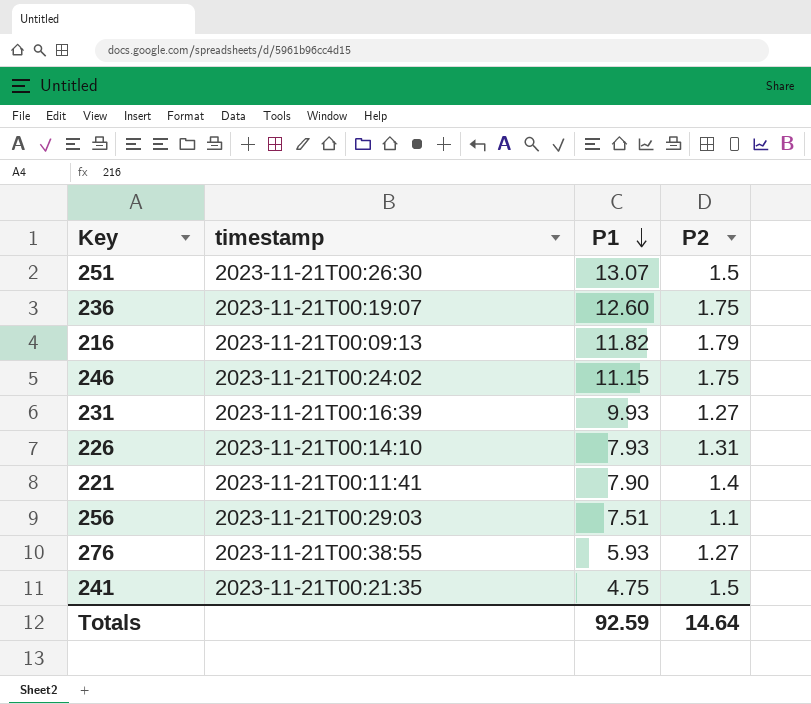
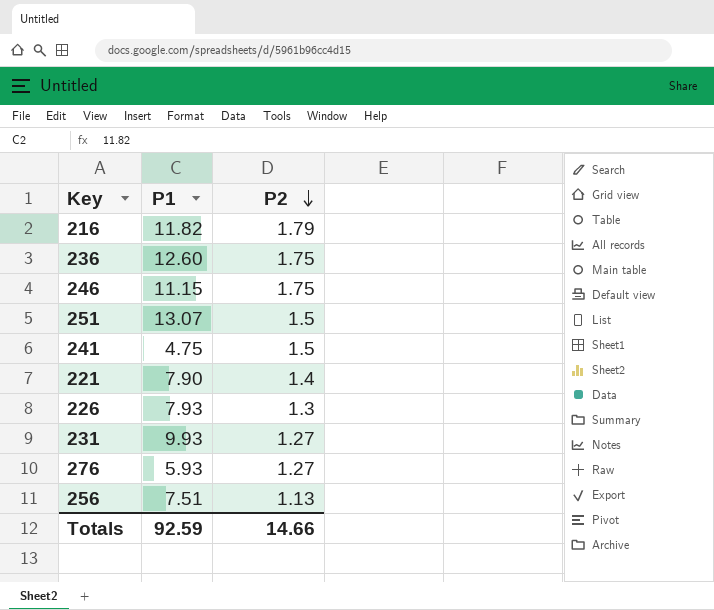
row order: P1 descending -> P2 descending
column timestamp | position: 2 -> none
226 | P2: 1.31 -> 1.3
256 | P2: 1.1 -> 1.13
Totals | P2: 14.64 -> 14.66

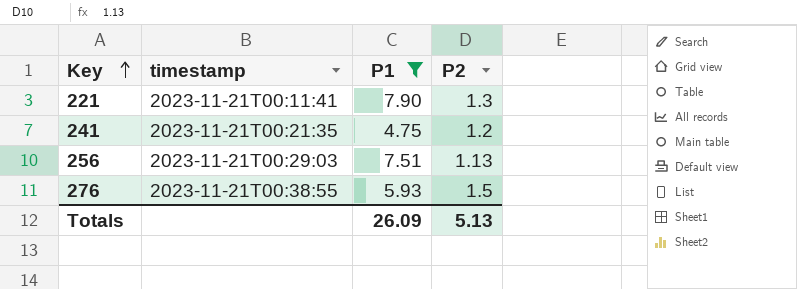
filter: none -> P1 <= 7.90
row order: P2 descending -> Key ascending
column timestamp | position: none -> 2
221 | P2: 1.4 -> 1.3
241 | P2: 1.5 -> 1.2
276 | P2: 1.27 -> 1.5
Totals | P1: 92.59 -> 26.09
Totals | P2: 14.66 -> 5.13

